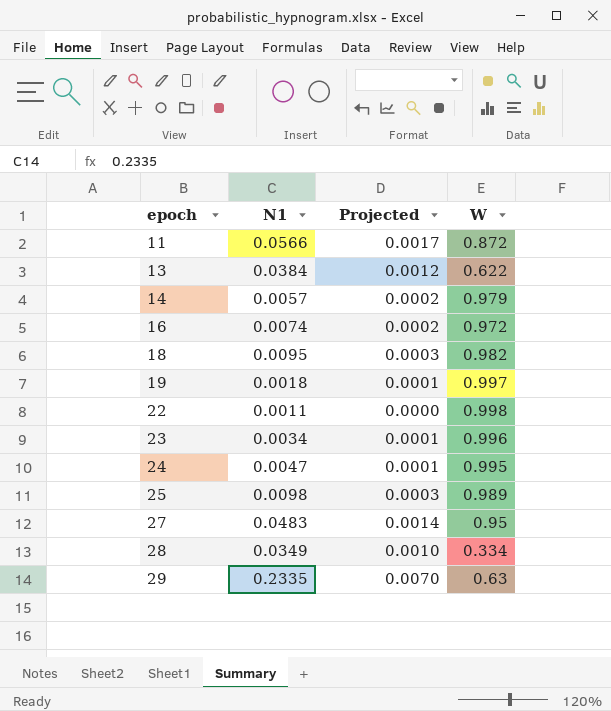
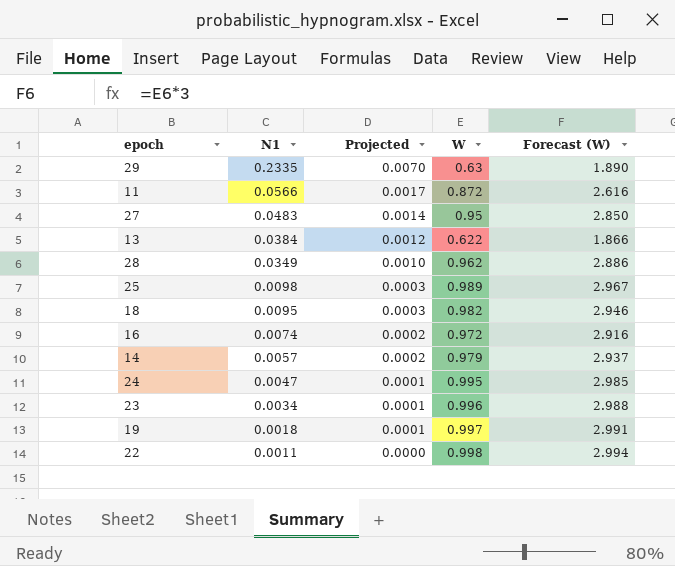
row order: epoch ascending -> N1 descending
column Forecast (W) | formula: none -> [W] * 3
28 | W: 0.334 -> 0.962

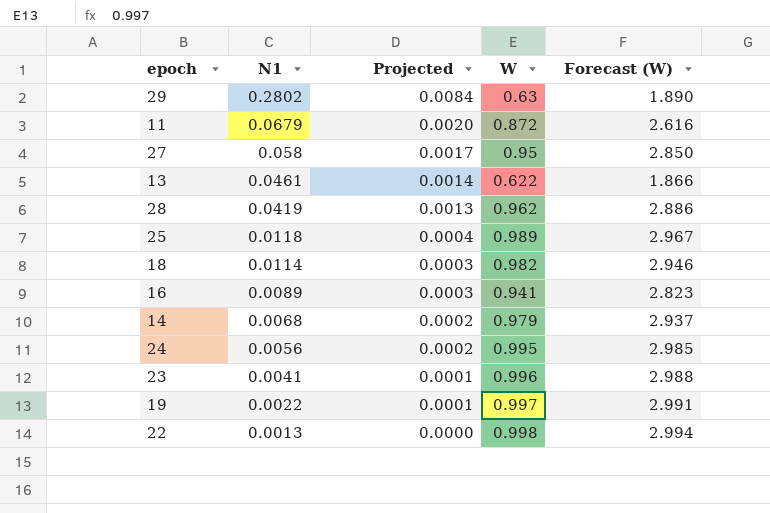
29 | N1: 0.2335 -> 0.2802
29 | Projected: 0.0070 -> 0.0084
11 | N1: 0.0566 -> 0.0679
11 | Projected: 0.0017 -> 0.0020
27 | N1: 0.0483 -> 0.058
27 | Projected: 0.0014 -> 0.0017
13 | N1: 0.0384 -> 0.0461
13 | Projected: 0.0012 -> 0.0014
28 | N1: 0.0349 -> 0.0419
28 | Projected: 0.0010 -> 0.0013
25 | N1: 0.0098 -> 0.0118
25 | Projected: 0.0003 -> 0.0004
18 | N1: 0.0095 -> 0.0114
16 | N1: 0.0074 -> 0.0089
16 | Projected: 0.0002 -> 0.0003
16 | W: 0.972 -> 0.941
16 | Forecast (W): 2.916 -> 2.823
14 | N1: 0.0057 -> 0.0068
24 | N1: 0.0047 -> 0.0056
24 | Projected: 0.0001 -> 0.0002
23 | N1: 0.0034 -> 0.0041
19 | N1: 0.0018 -> 0.0022
22 | N1: 0.0011 -> 0.0013

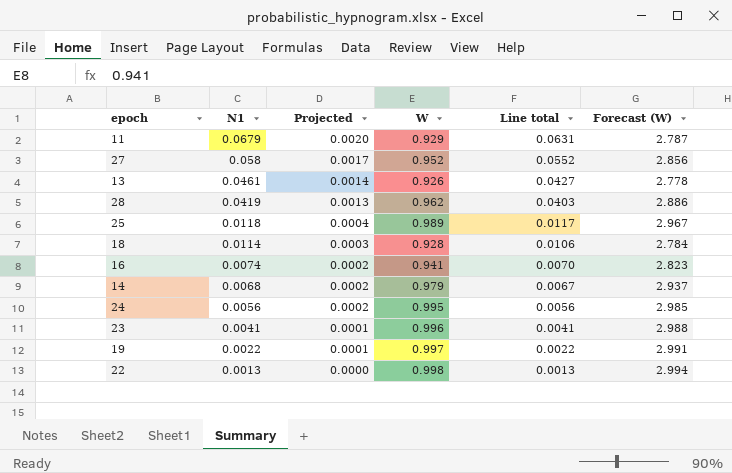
column Line total | formula: none -> [N1] * [W]
row 29: 0.2802 | 0.0084 | 0.63 | 1.890 -> none
11 | W: 0.872 -> 0.929
11 | Forecast (W): 2.616 -> 2.787
27 | W: 0.95 -> 0.952
27 | Forecast (W): 2.850 -> 2.856
13 | W: 0.622 -> 0.926
13 | Forecast (W): 1.866 -> 2.778
18 | W: 0.982 -> 0.928
18 | Forecast (W): 2.946 -> 2.784
16 | N1: 0.0089 -> 0.0074
16 | Projected: 0.0003 -> 0.0002

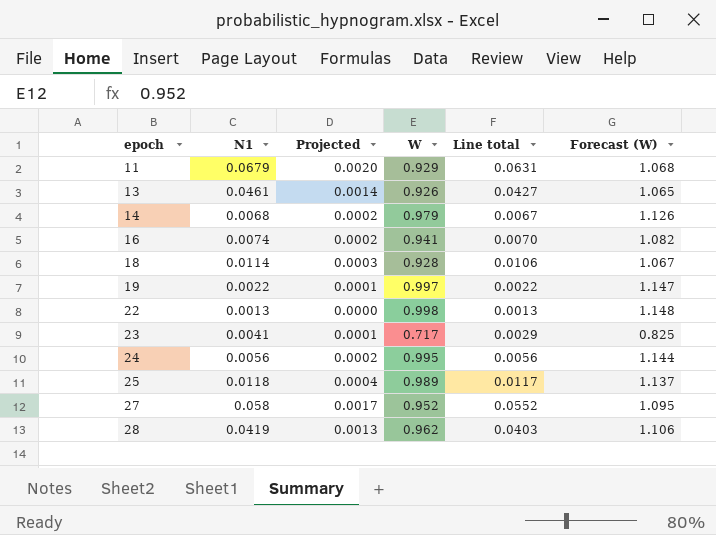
row order: N1 descending -> epoch ascending
column Forecast (W) | formula: [W] * 3 -> [W] * 1.15
23 | W: 0.996 -> 0.717
23 | Line total: 0.0041 -> 0.0029

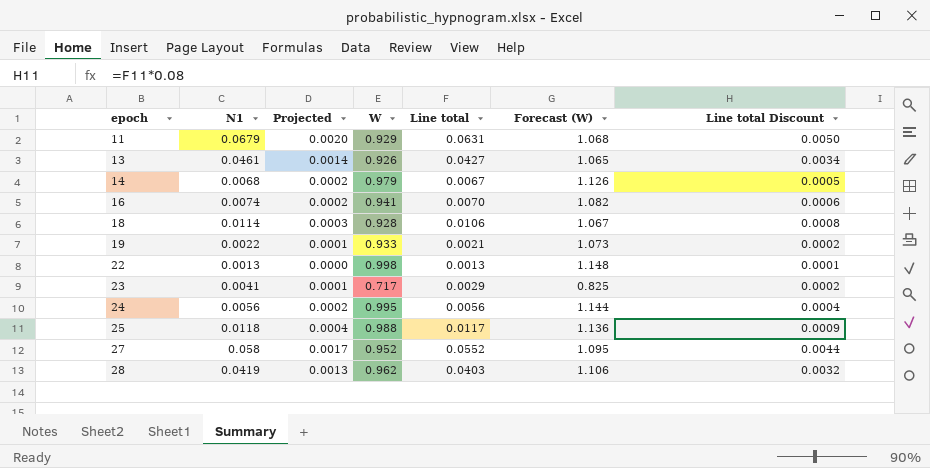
column Line total Discount | formula: none -> [Line total] * 0.08
19 | W: 0.997 -> 0.933
19 | Line total: 0.0022 -> 0.0021
19 | Forecast (W): 1.147 -> 1.073
25 | W: 0.989 -> 0.988
25 | Forecast (W): 1.137 -> 1.136

